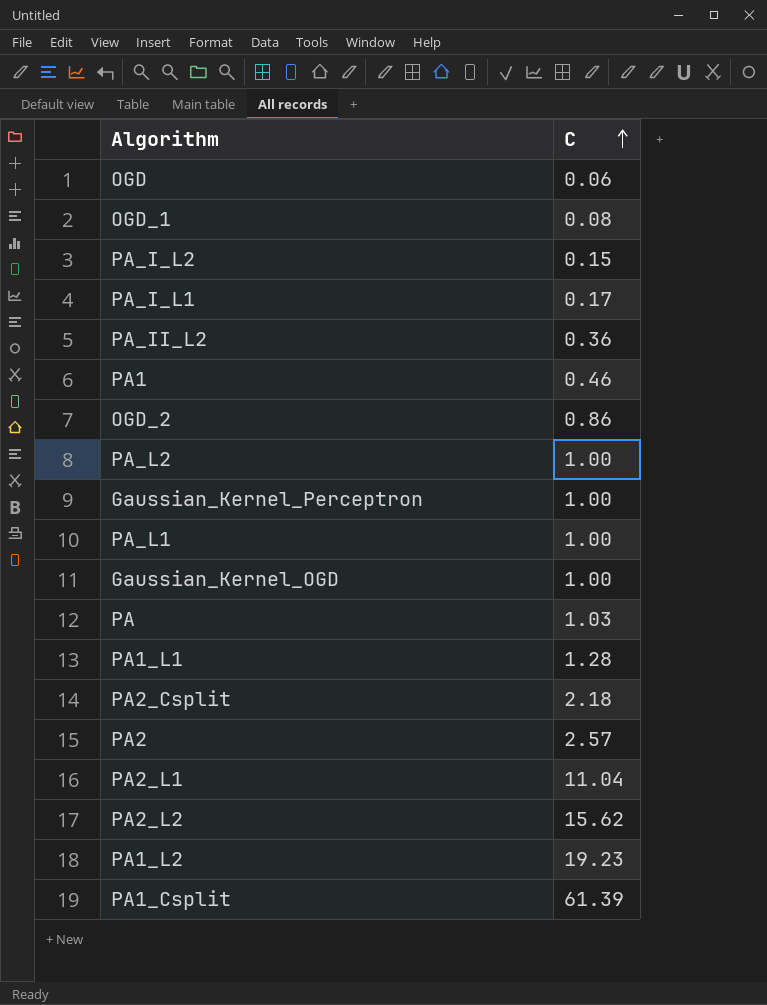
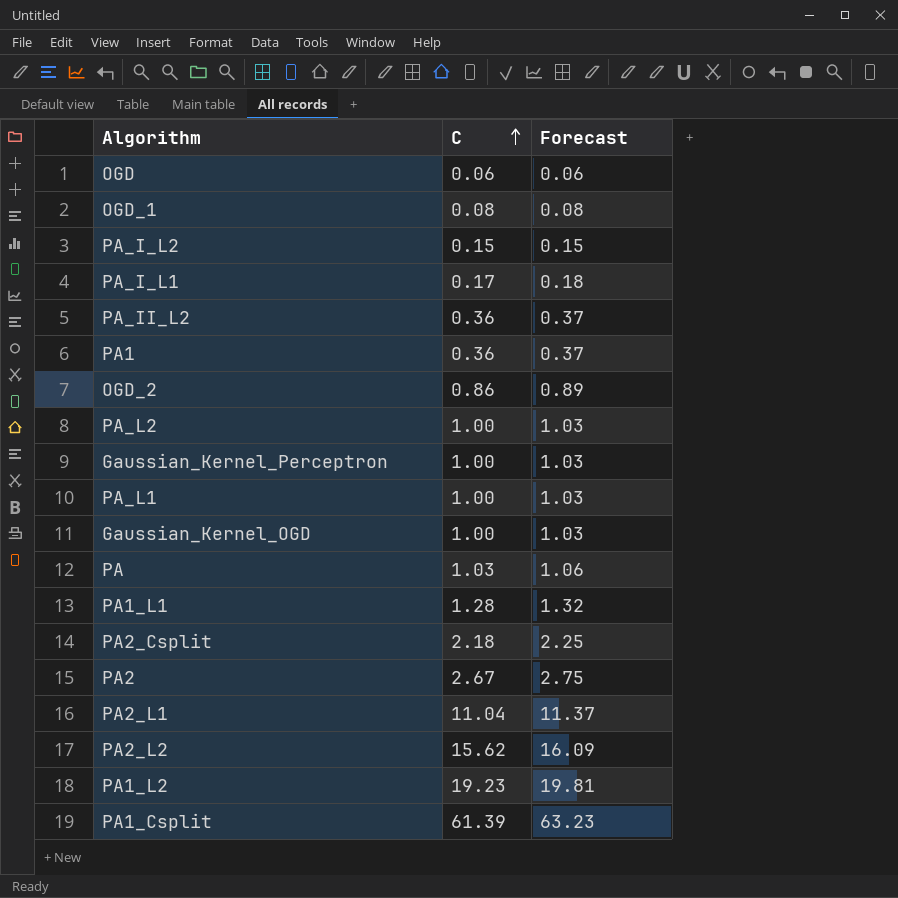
column Forecast | formula: none -> [C] * 1.03
PA1 | C: 0.46 -> 0.36
PA2 | C: 2.57 -> 2.67

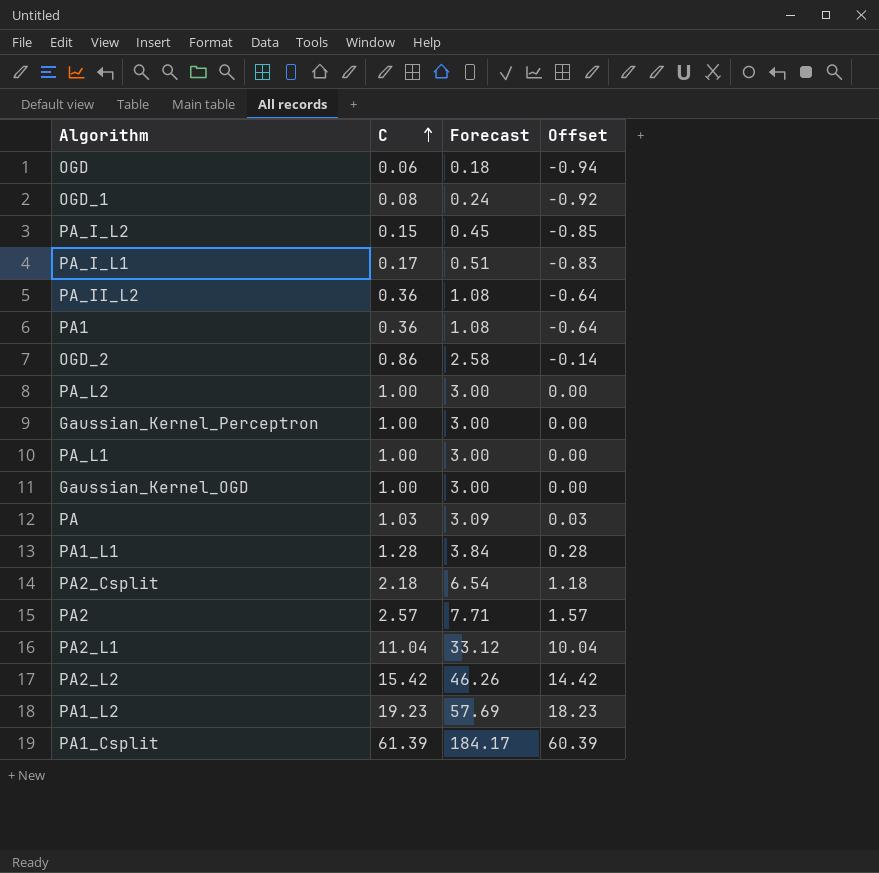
column Forecast | formula: [C] * 1.03 -> [C] * 3
column Offset | formula: none -> [C] - 1
PA2 | C: 2.67 -> 2.57
PA2_L2 | C: 15.62 -> 15.42

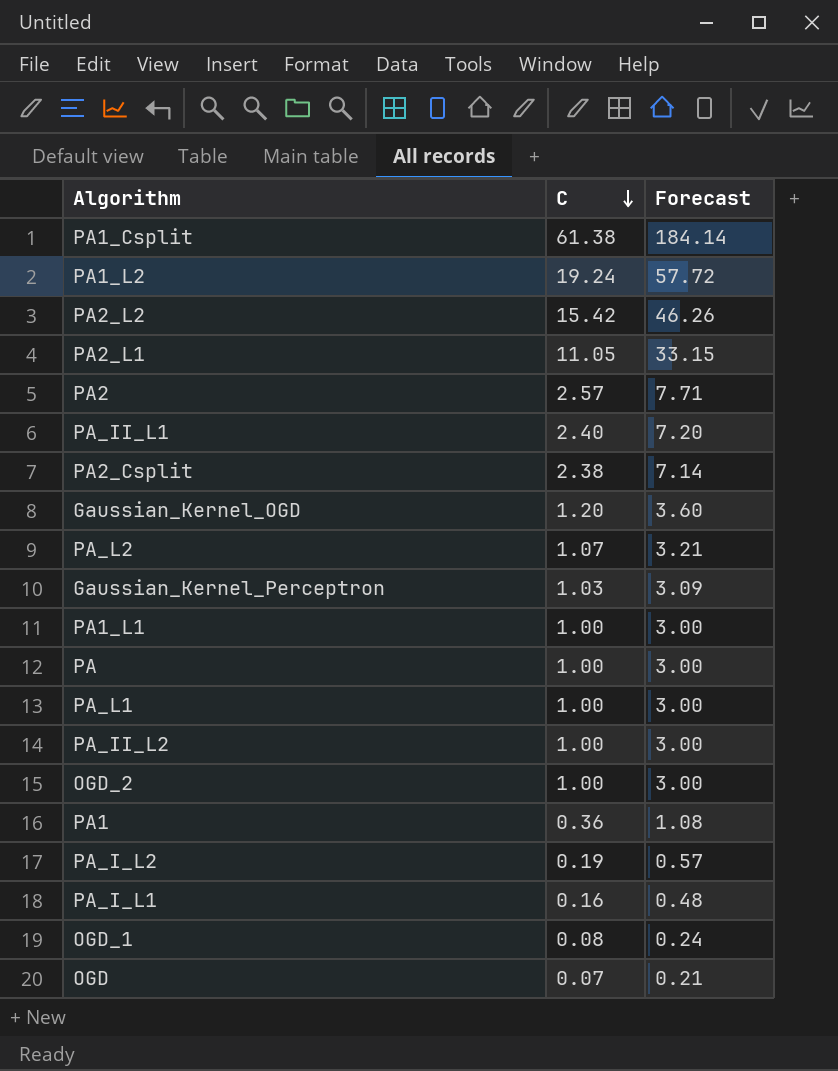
row order: C ascending -> C descending
column Offset | formula: [C] - 1 -> none
PA1_Csplit | C: 61.39 -> 61.38
PA1_Csplit | Forecast: 184.17 -> 184.14
PA1_L2 | C: 19.23 -> 19.24
PA1_L2 | Forecast: 57.69 -> 57.72
PA2_L1 | C: 11.04 -> 11.05
PA2_L1 | Forecast: 33.12 -> 33.15
row PA_II_L1: none -> 2.40 | 7.20
PA2_Csplit | C: 2.18 -> 2.38
PA2_Csplit | Forecast: 6.54 -> 7.14
Gaussian_Kernel_OGD | C: 1.00 -> 1.20
Gaussian_Kernel_OGD | Forecast: 3.00 -> 3.60
PA_L2 | C: 1.00 -> 1.07
PA_L2 | Forecast: 3.00 -> 3.21
Gaussian_Kernel_Perceptron | C: 1.00 -> 1.03
Gaussian_Kernel_Perceptron | Forecast: 3.00 -> 3.09
PA1_L1 | C: 1.28 -> 1.00
PA1_L1 | Forecast: 3.84 -> 3.00
PA | C: 1.03 -> 1.00
PA | Forecast: 3.09 -> 3.00
PA_II_L2 | C: 0.36 -> 1.00
PA_II_L2 | Forecast: 1.08 -> 3.00
OGD_2 | C: 0.86 -> 1.00
OGD_2 | Forecast: 2.58 -> 3.00
PA_I_L2 | C: 0.15 -> 0.19
PA_I_L2 | Forecast: 0.45 -> 0.57
PA_I_L1 | C: 0.17 -> 0.16
PA_I_L1 | Forecast: 0.51 -> 0.48
OGD | C: 0.06 -> 0.07
OGD | Forecast: 0.18 -> 0.21

